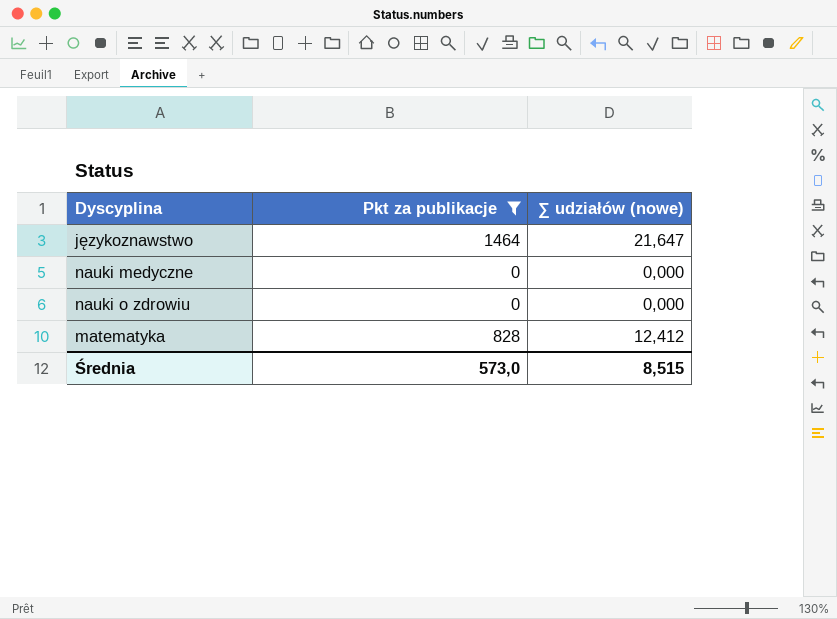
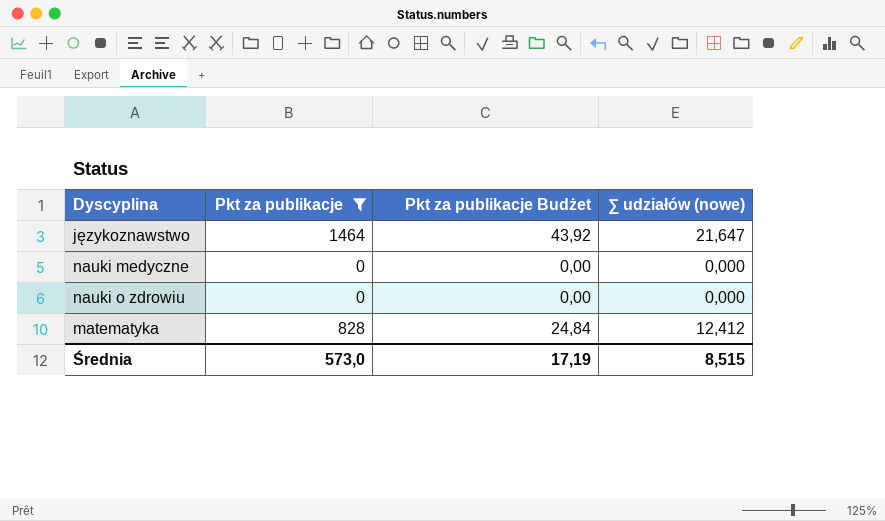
column Pkt za publikacje Budżet | formula: none -> [Pkt za publikacje] * 0,03

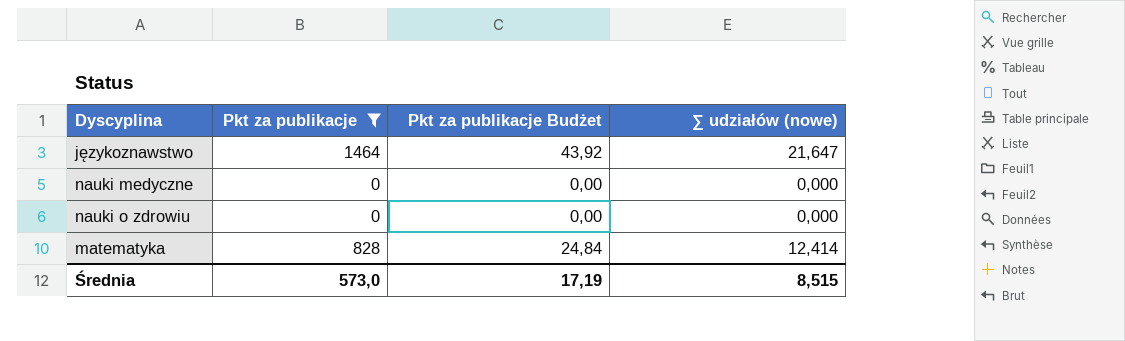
matematyka | ∑ udziałów (nowe): 12,412 -> 12,414

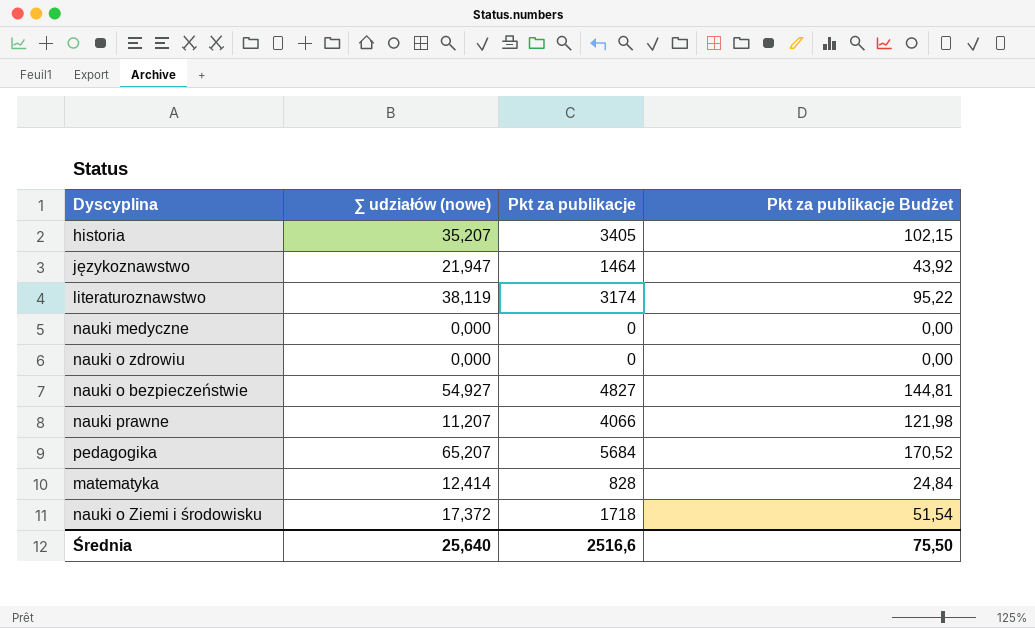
filter: Pkt za publikacje <= 1464 -> none
column ∑ udziałów (nowe) | position: 4 -> 2
językoznawstwo | ∑ udziałów (nowe): 21,647 -> 21,947
Średnia | ∑ udziałów (nowe): 8,515 -> 25,640
Średnia | Pkt za publikacje: 573,0 -> 2516,6
Średnia | Pkt za publikacje Budżet: 17,19 -> 75,50

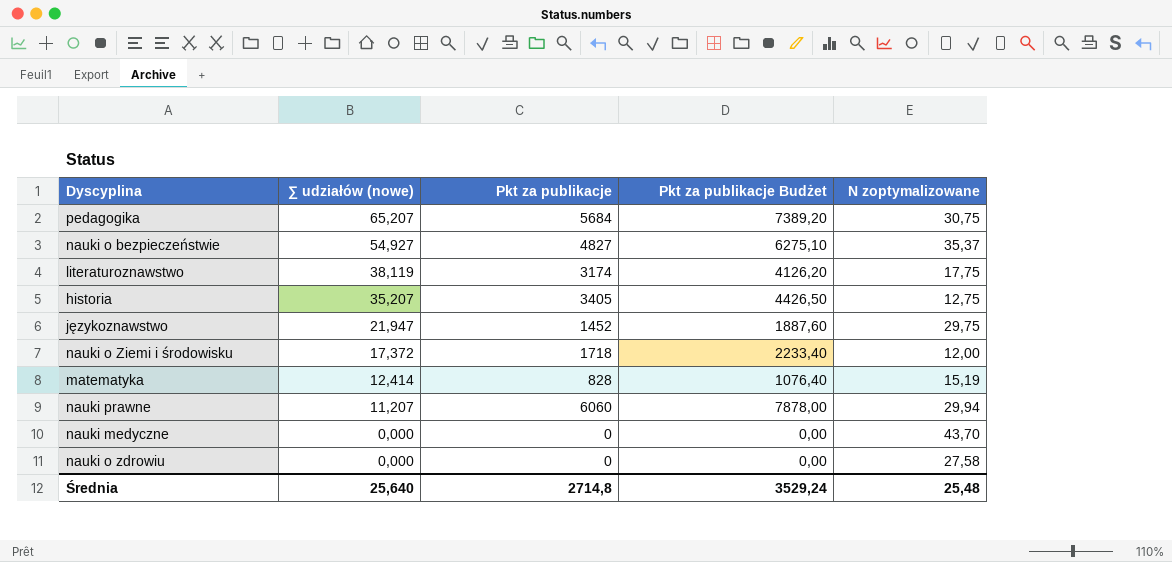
row order: none -> ∑ udziałów (nowe) descending
column Pkt za publikacje Budżet | formula: [Pkt za publikacje] * 0,03 -> [Pkt za publikacje] * 1,3
column N zoptymalizowane | position: none -> 5
językoznawstwo | Pkt za publikacje: 1464 -> 1452
nauki prawne | Pkt za publikacje: 4066 -> 6060
Średnia | Pkt za publikacje: 2516,6 -> 2714,8
Średnia | Pkt za publikacje Budżet: 75,50 -> 3529,24

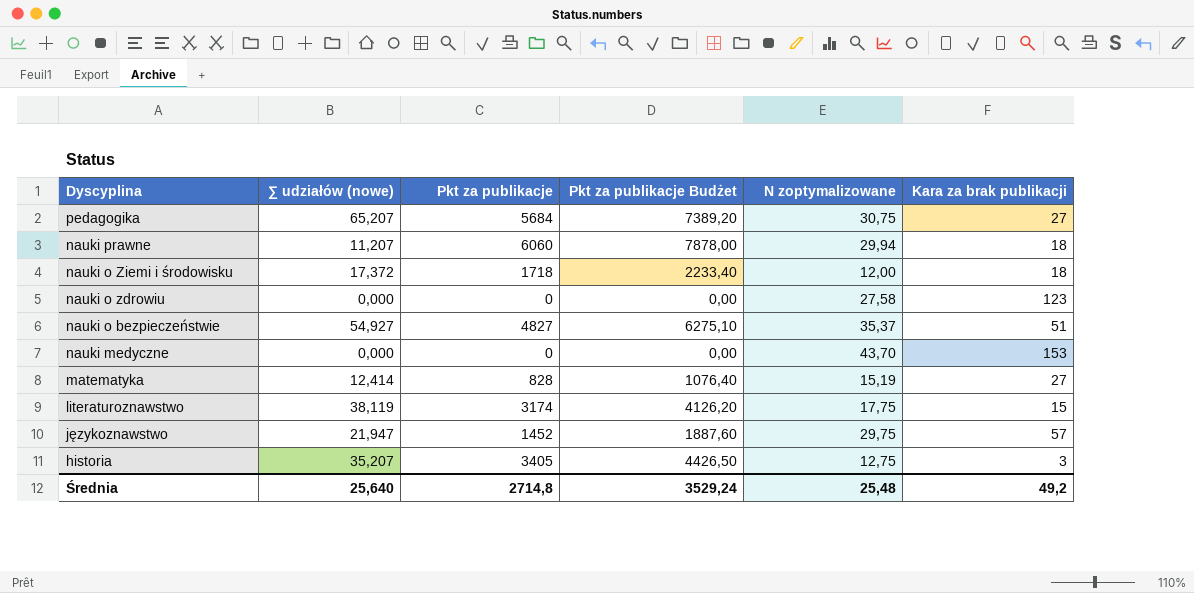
row order: ∑ udziałów (nowe) descending -> Dyscyplina descending
column Kara za brak publikacji | position: none -> 6

